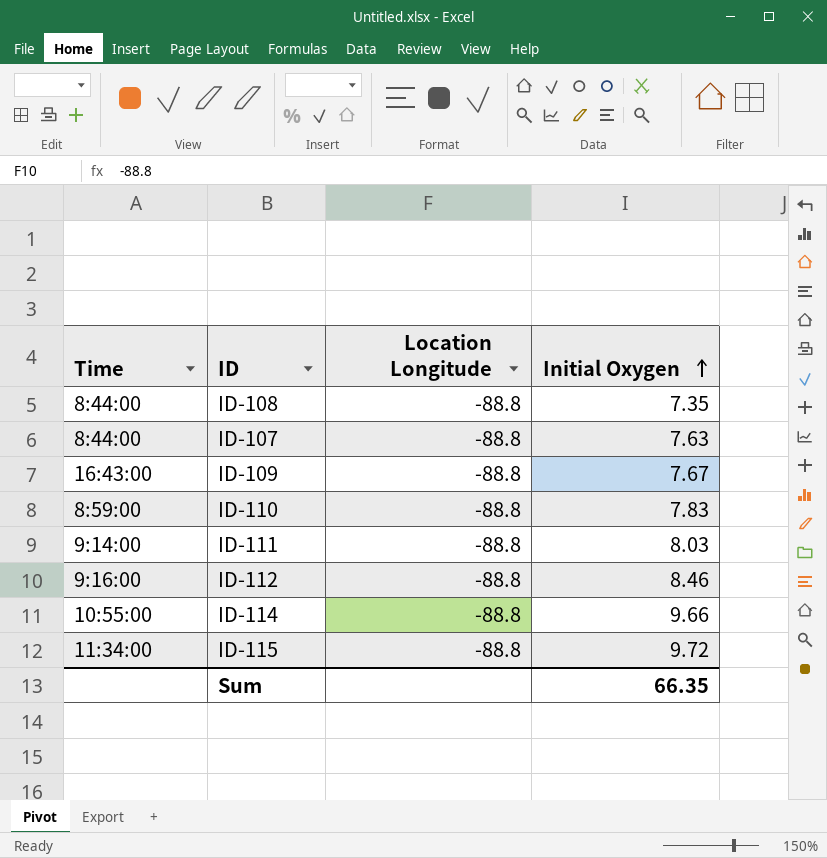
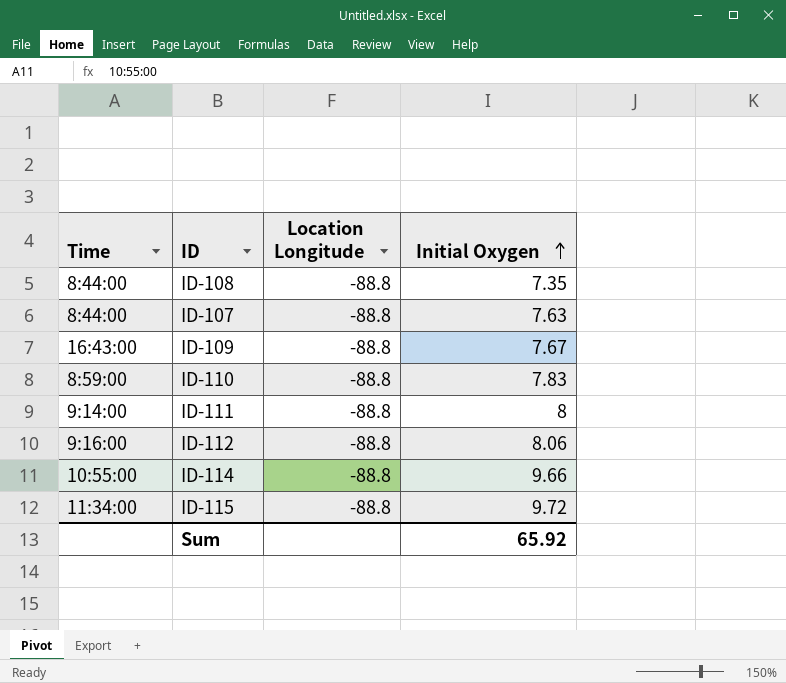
ID-111 | Initial Oxygen: 8.03 -> 8
ID-112 | Initial Oxygen: 8.46 -> 8.06
Sum | Initial Oxygen: 66.35 -> 65.92

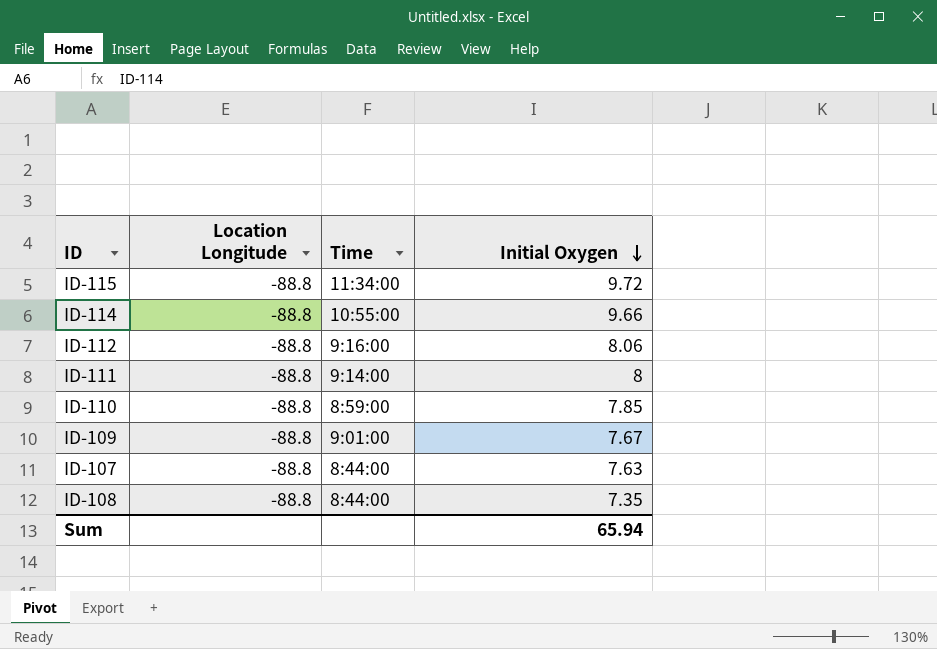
row order: Initial Oxygen ascending -> Initial Oxygen descending
column Time | position: 1 -> 3
ID-110 | Initial Oxygen: 7.83 -> 7.85
ID-109 | Time: 16:43:00 -> 9:01:00
Sum | Initial Oxygen: 65.92 -> 65.94

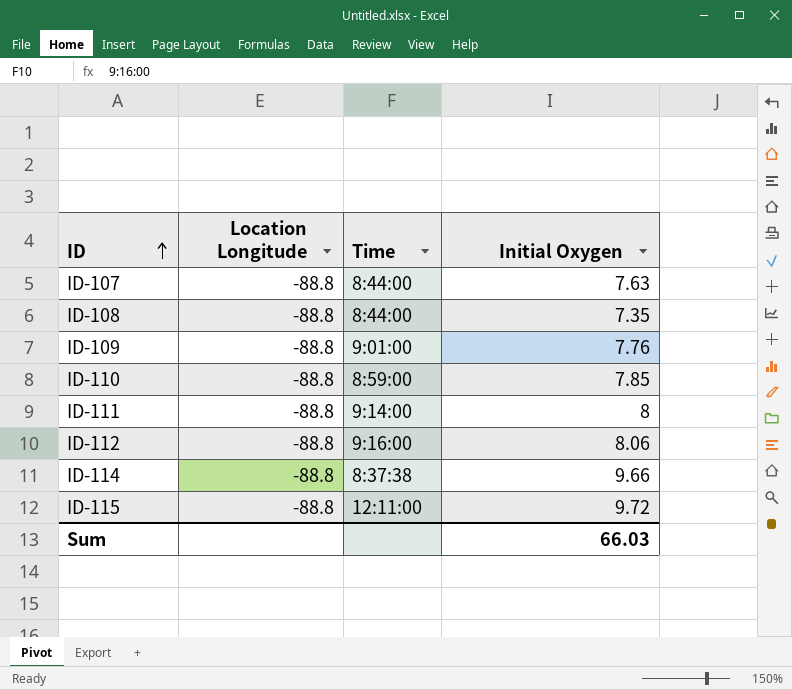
row order: Initial Oxygen descending -> ID ascending
ID-109 | Initial Oxygen: 7.67 -> 7.76
ID-114 | Time: 10:55:00 -> 8:37:38
ID-115 | Time: 11:34:00 -> 12:11:00
Sum | Initial Oxygen: 65.94 -> 66.03

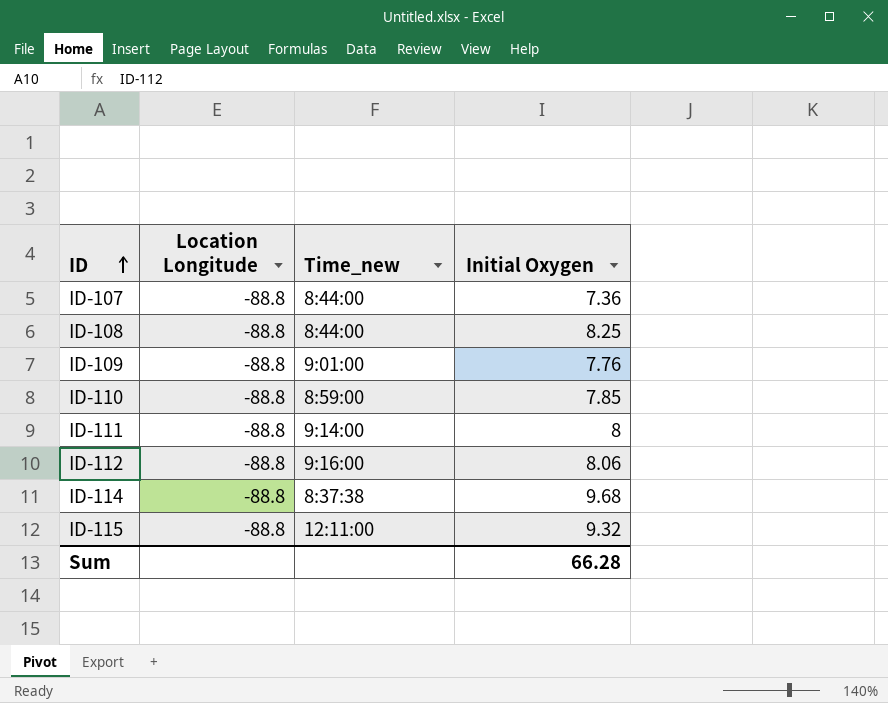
column name: Time -> Time_new
ID-107 | Initial Oxygen: 7.63 -> 7.36
ID-108 | Initial Oxygen: 7.35 -> 8.25
ID-114 | Initial Oxygen: 9.66 -> 9.68
ID-115 | Initial Oxygen: 9.72 -> 9.32
Sum | Initial Oxygen: 66.03 -> 66.28

